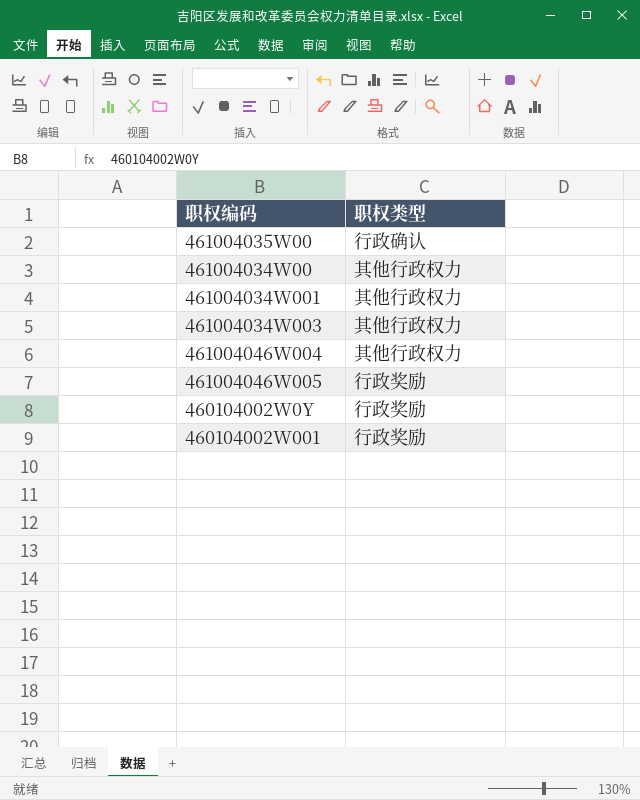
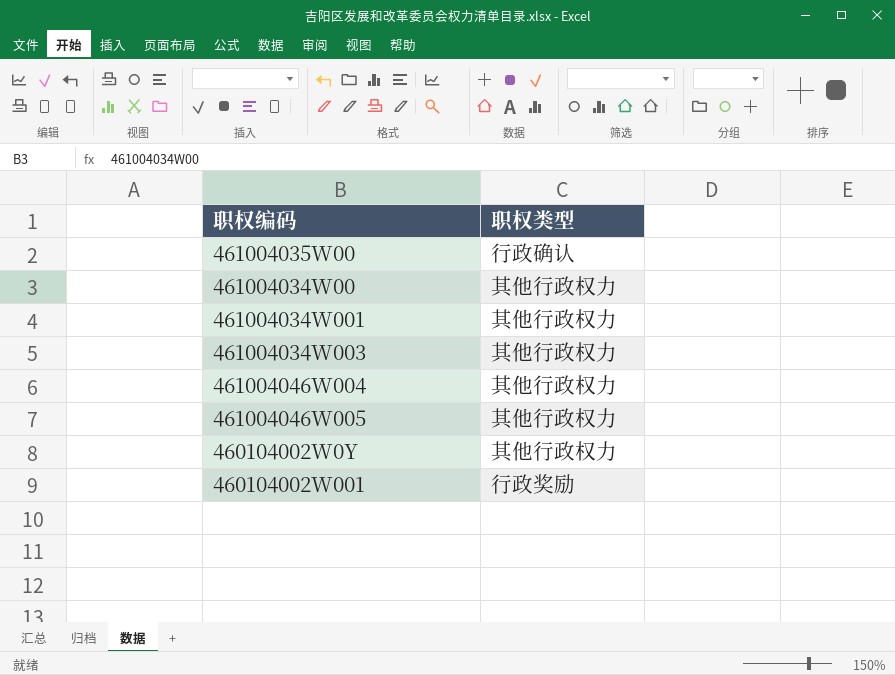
461004046W005 | 职权类型: 行政奖励 -> 其他行政权力
460104002W0Y | 职权类型: 行政奖励 -> 其他行政权力

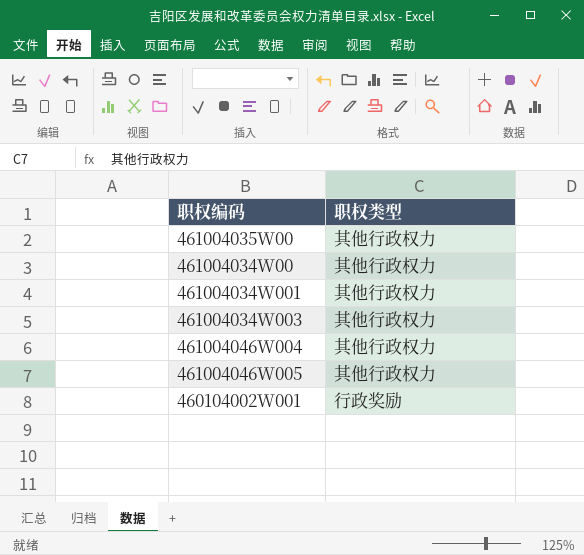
row 460104002W0Y: 其他行政权力 -> none
461004035W00 | 职权类型: 行政确认 -> 其他行政权力

